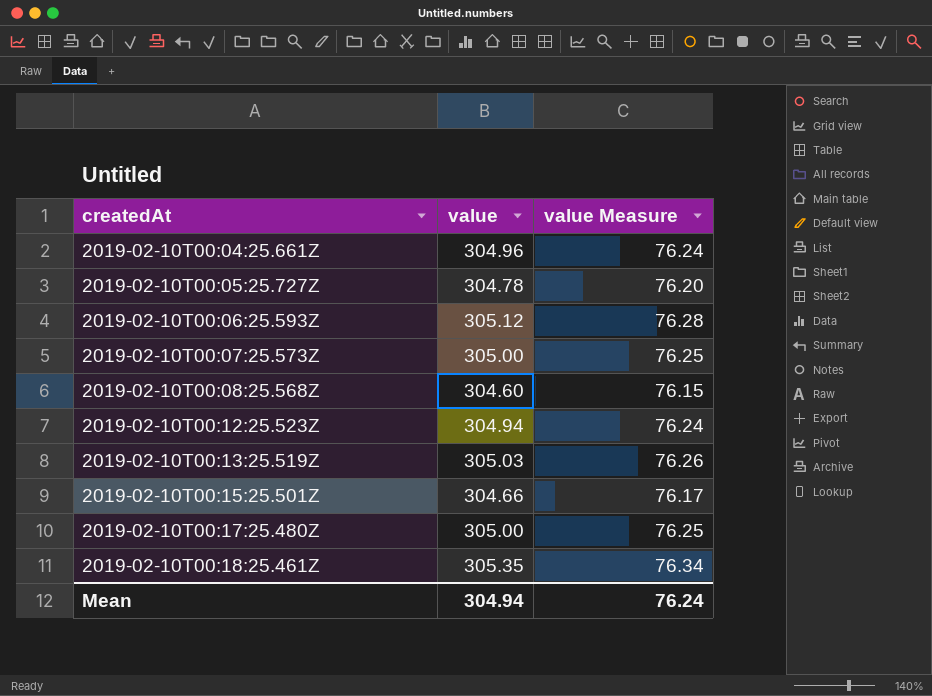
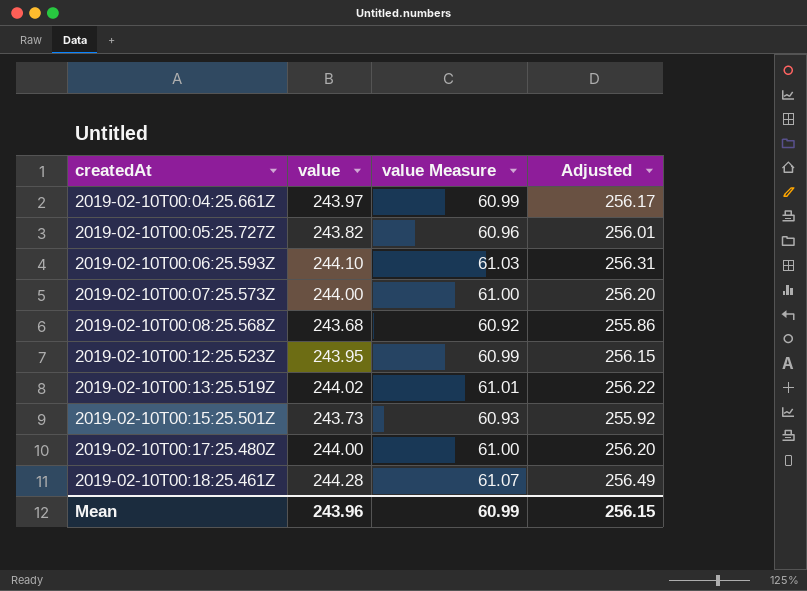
column Adjusted | formula: none -> [value] * 1.05
2019-02-10T00:04:25.661Z | value: 304.96 -> 243.97
2019-02-10T00:04:25.661Z | value Measure: 76.24 -> 60.99
2019-02-10T00:05:25.727Z | value: 304.78 -> 243.82
2019-02-10T00:05:25.727Z | value Measure: 76.20 -> 60.96
2019-02-10T00:06:25.593Z | value: 305.12 -> 244.10
2019-02-10T00:06:25.593Z | value Measure: 76.28 -> 61.03
2019-02-10T00:07:25.573Z | value: 305.00 -> 244.00
2019-02-10T00:07:25.573Z | value Measure: 76.25 -> 61.00
2019-02-10T00:08:25.568Z | value: 304.60 -> 243.68
2019-02-10T00:08:25.568Z | value Measure: 76.15 -> 60.92
2019-02-10T00:12:25.523Z | value: 304.94 -> 243.95
2019-02-10T00:12:25.523Z | value Measure: 76.24 -> 60.99
2019-02-10T00:13:25.519Z | value: 305.03 -> 244.02
2019-02-10T00:13:25.519Z | value Measure: 76.26 -> 61.01
2019-02-10T00:15:25.501Z | value: 304.66 -> 243.73
2019-02-10T00:15:25.501Z | value Measure: 76.17 -> 60.93
2019-02-10T00:17:25.480Z | value: 305.00 -> 244.00
2019-02-10T00:17:25.480Z | value Measure: 76.25 -> 61.00
2019-02-10T00:18:25.461Z | value: 305.35 -> 244.28
2019-02-10T00:18:25.461Z | value Measure: 76.34 -> 61.07
Mean | value: 304.94 -> 243.96
Mean | value Measure: 76.24 -> 60.99

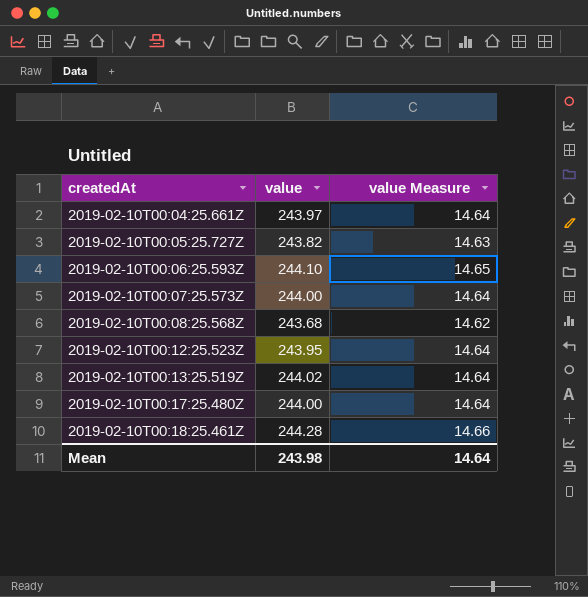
column Adjusted | formula: [value] * 1.05 -> none
column value Measure | formula: [value] * 0.25 -> [value] * 0.06
row 2019-02-10T00:15:25.501Z: 243.73 | 60.93 | 255.92 -> none
Mean | value: 243.96 -> 243.98
Mean | value Measure: 60.99 -> 14.64

